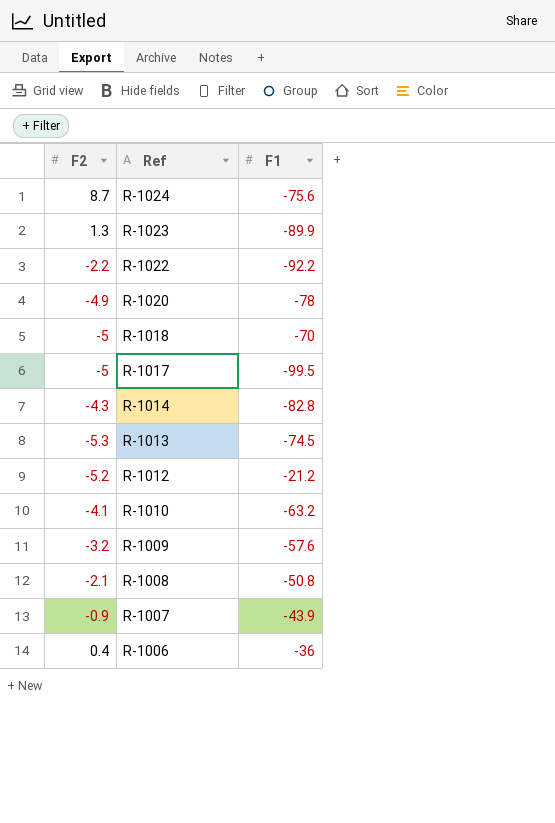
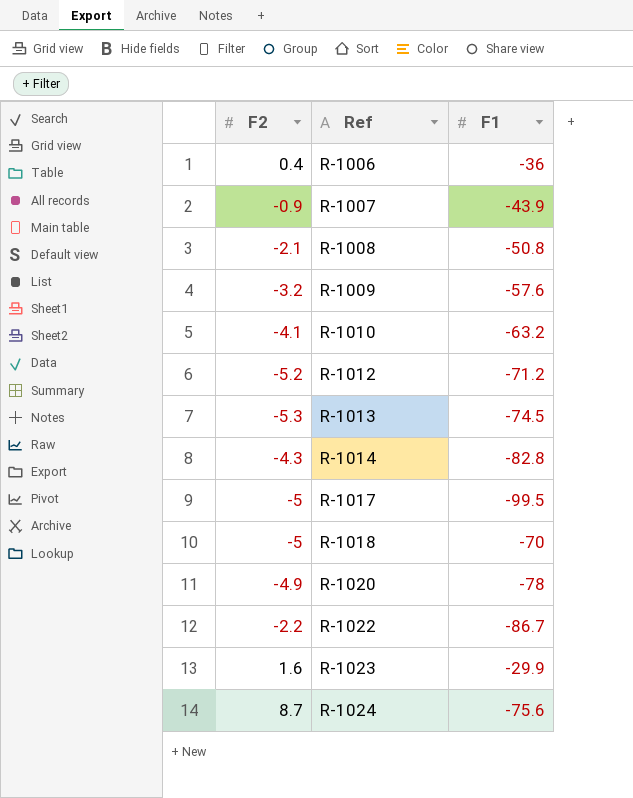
row order: Ref descending -> Ref ascending
R-1012 | F1: -21.2 -> -71.2
R-1022 | F1: -92.2 -> -86.7
R-1023 | F2: 1.3 -> 1.6
R-1023 | F1: -89.9 -> -29.9

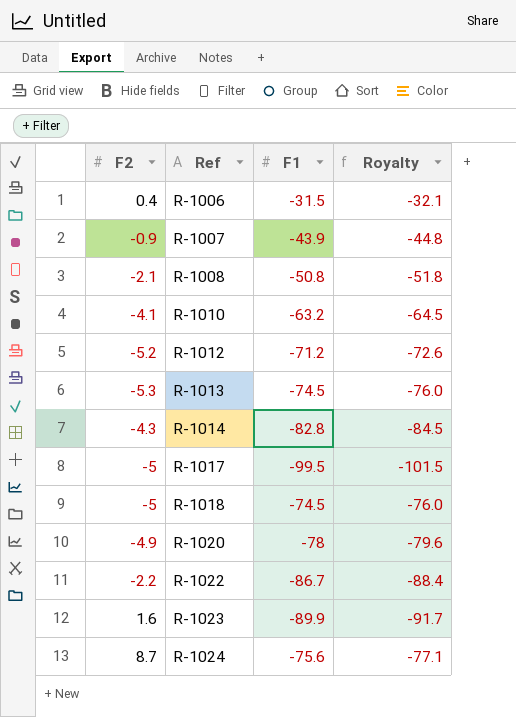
column Royalty | formula: none -> [F1] * 1.02
row R-1009: -3.2 | -57.6 -> none
R-1006 | F1: -36 -> -31.5
R-1018 | F1: -70 -> -74.5
R-1023 | F1: -29.9 -> -89.9

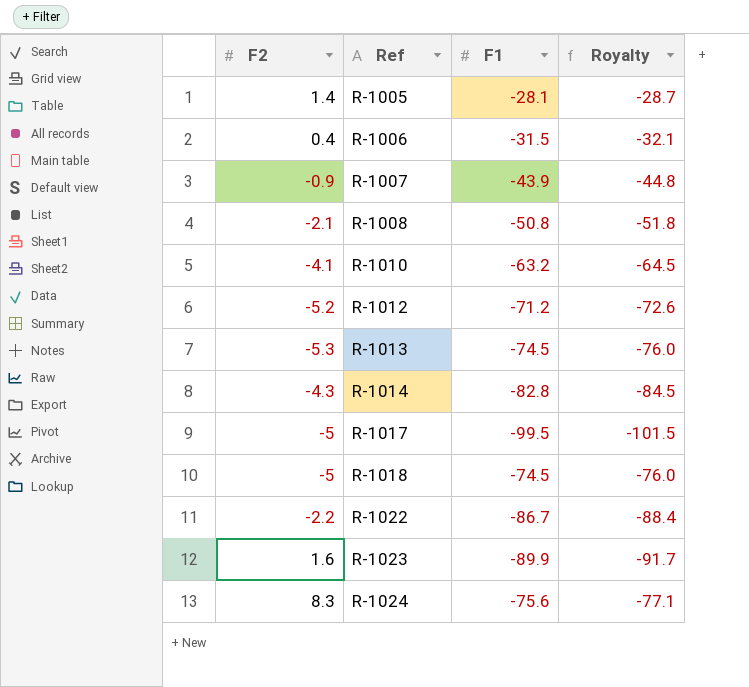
row R-1020: -4.9 | -78 | -79.6 -> none
row R-1005: none -> 1.4 | -28.1 | -28.7
R-1024 | F2: 8.7 -> 8.3

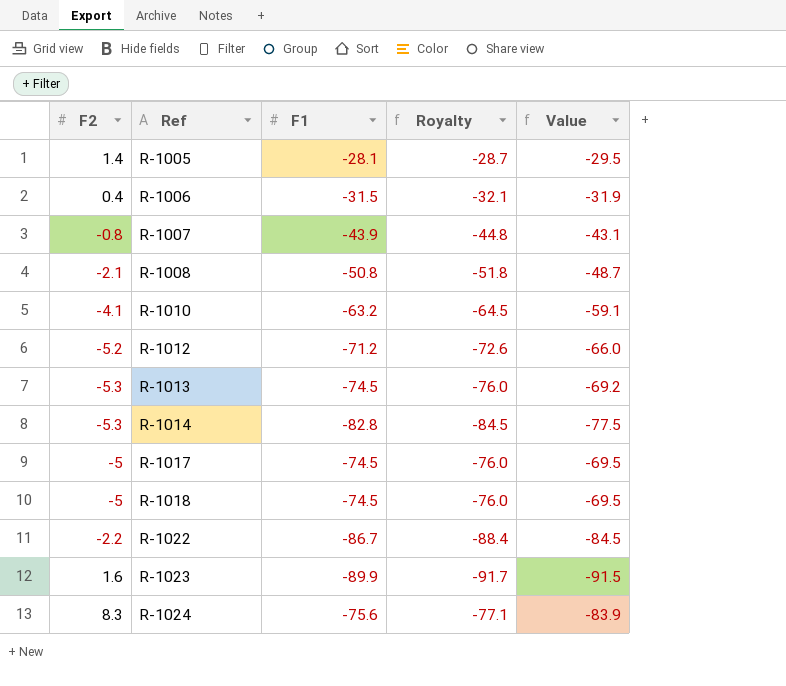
column Value | formula: none -> [F1] - [F2]
R-1007 | F2: -0.9 -> -0.8
R-1014 | F2: -4.3 -> -5.3
R-1017 | F1: -99.5 -> -74.5
R-1017 | Royalty: -101.5 -> -76.0

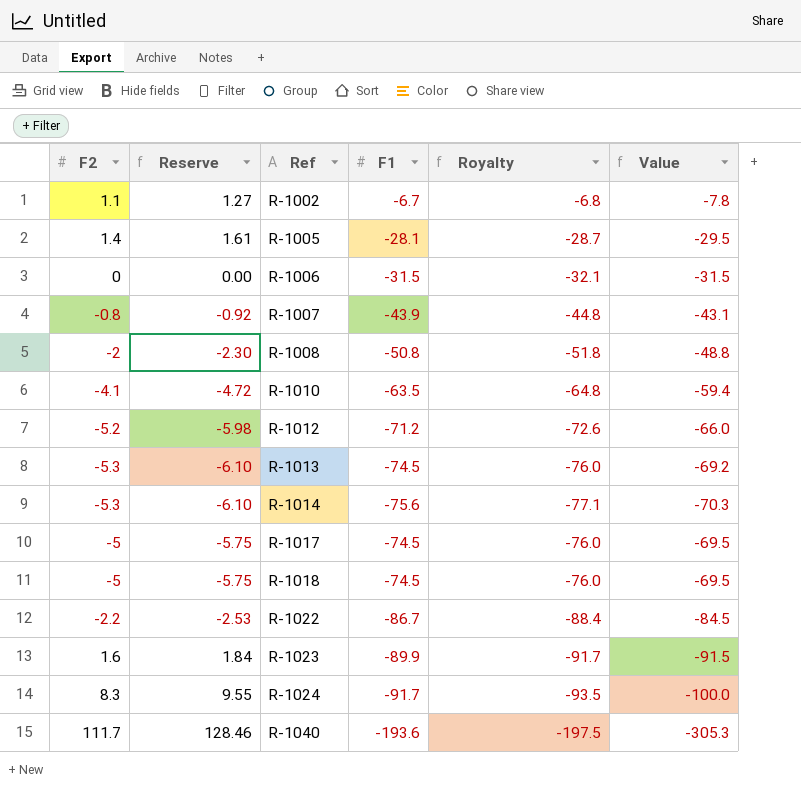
column Reserve | formula: none -> [F2] * 1.15
row R-1002: none -> 1.1 | 1.27 | -6.7 | -6.8 | -7.8
R-1006 | F2: 0.4 -> 0
R-1006 | Value: -31.9 -> -31.5
R-1008 | F2: -2.1 -> -2
R-1008 | Value: -48.7 -> -48.8
R-1010 | F1: -63.2 -> -63.5
R-1010 | Royalty: -64.5 -> -64.8
R-1010 | Value: -59.1 -> -59.4
R-1014 | F1: -82.8 -> -75.6
R-1014 | Royalty: -84.5 -> -77.1
R-1014 | Value: -77.5 -> -70.3
R-1024 | F1: -75.6 -> -91.7
R-1024 | Royalty: -77.1 -> -93.5
R-1024 | Value: -83.9 -> -100.0
row R-1040: none -> 111.7 | 128.46 | -193.6 | -197.5 | -305.3

